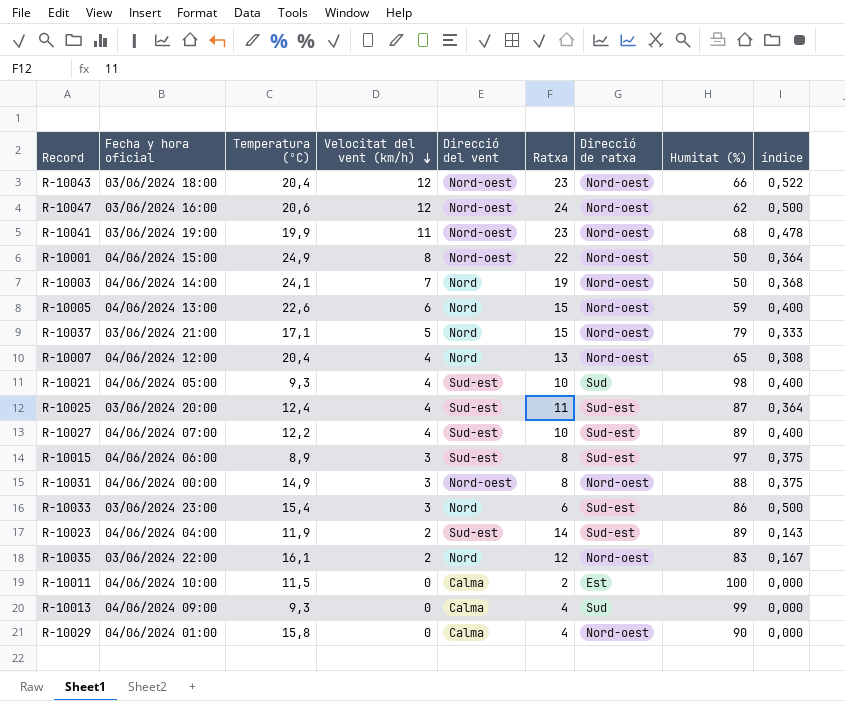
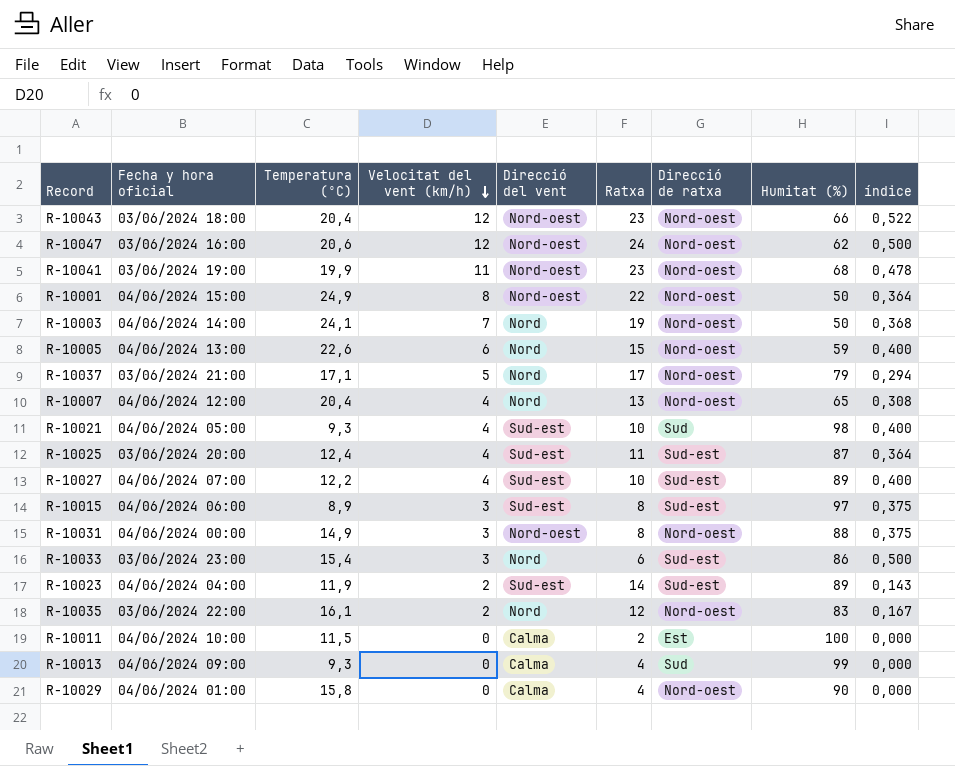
R-10037 | Ratxa: 15 -> 17
R-10037 | índice: 0,333 -> 0,294

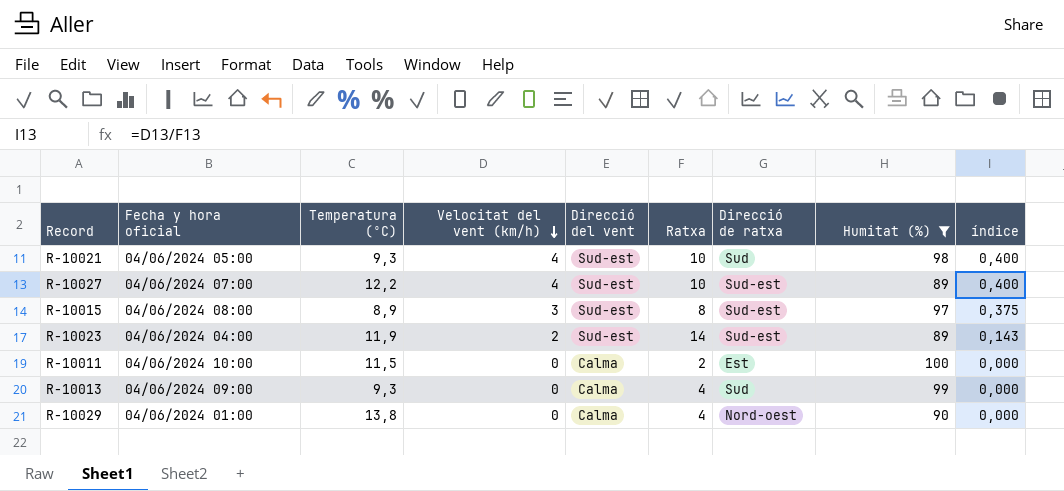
filter: none -> Humitat (%) >= 89
R-10015 | Fecha y hora oficial: 04/06/2024 06:00 -> 04/06/2024 08:00
R-10029 | Temperatura (ºC): 15,8 -> 13,8

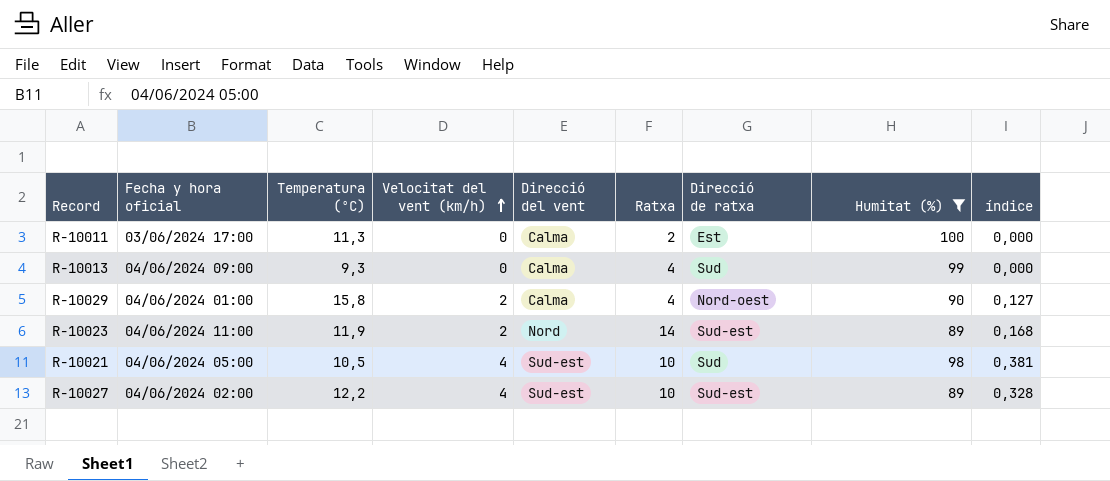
row order: Velocitat del vent (km/h) descending -> Velocitat del vent (km/h) ascending
column índice | formula: [Velocitat del vent (km/h)] / [Ratxa] -> [Velocitat del vent (km/h)] / [Temperatura (ºC)]
row R-10015: 04/06/2024 08:00 | 8,9 | 3 | Sud-est | 8 | Sud-est | 97 | 0,375 -> none
R-10011 | Fecha y hora oficial: 04/06/2024 10:00 -> 03/06/2024 17:00
R-10011 | Temperatura (ºC): 11,5 -> 11,3
R-10029 | Temperatura (ºC): 13,8 -> 15,8
R-10029 | Velocitat del vent (km/h): 0 -> 2
R-10023 | Fecha y hora oficial: 04/06/2024 04:00 -> 04/06/2024 11:00
R-10023 | Direcció del vent: Sud-est -> Nord
R-10021 | Temperatura (ºC): 9,3 -> 10,5
R-10027 | Fecha y hora oficial: 04/06/2024 07:00 -> 04/06/2024 02:00

